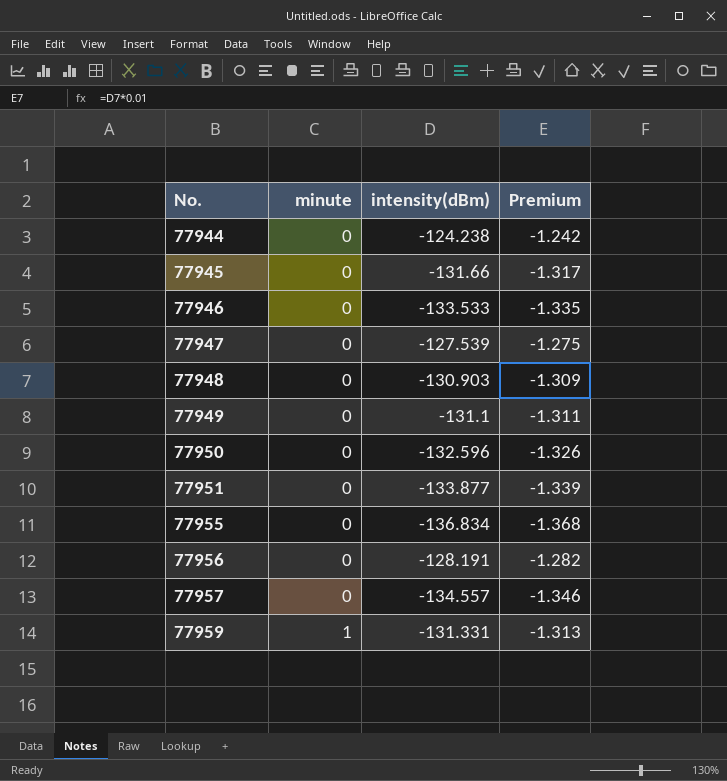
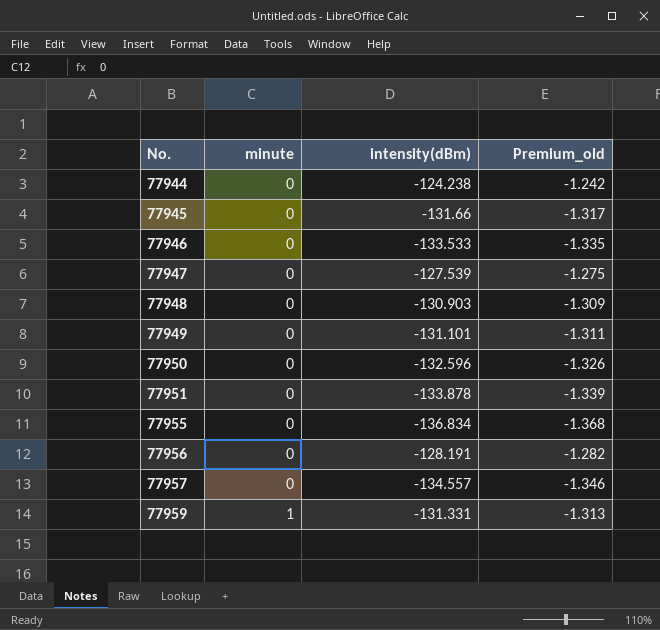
column name: Premium -> Premium_old
77949 | intensity(dBm): -131.1 -> -131.101
77951 | intensity(dBm): -133.877 -> -133.878

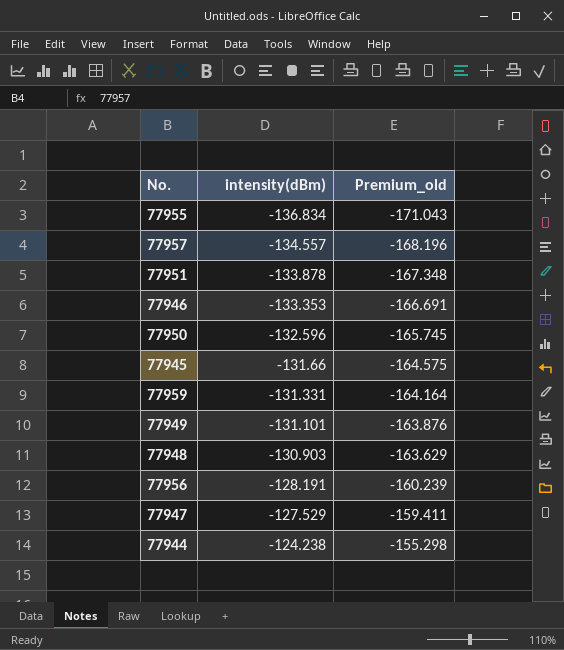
row order: No. ascending -> intensity(dBm) ascending
column minute | position: 2 -> none
column Premium_old | formula: [intensity(dBm)] * 0.01 -> [intensity(dBm)] * 1.25
77946 | intensity(dBm): -133.533 -> -133.353
77947 | intensity(dBm): -127.539 -> -127.529

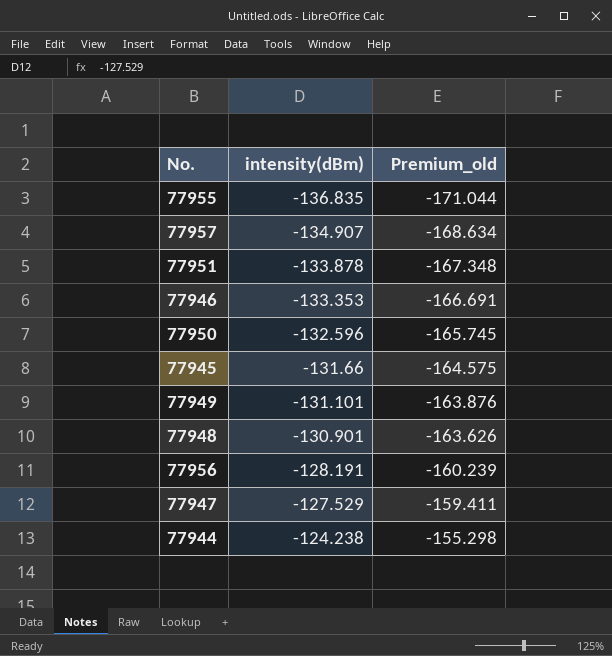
row 77959: -131.331 | -164.164 -> none
77955 | intensity(dBm): -136.834 -> -136.835
77955 | Premium_old: -171.043 -> -171.044
77957 | intensity(dBm): -134.557 -> -134.907
77957 | Premium_old: -168.196 -> -168.634
77948 | intensity(dBm): -130.903 -> -130.901
77948 | Premium_old: -163.629 -> -163.626

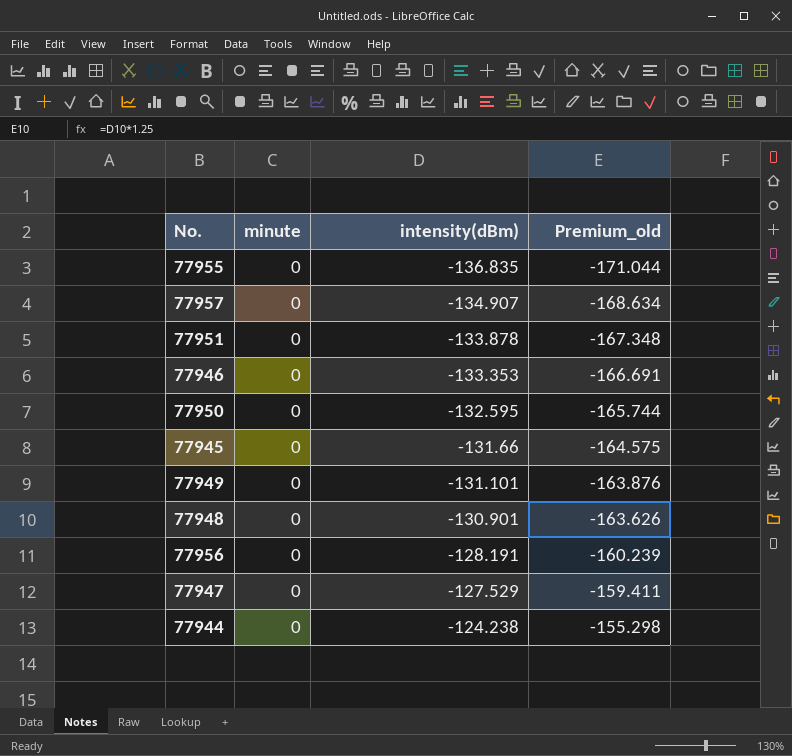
column minute | position: none -> 2
77950 | intensity(dBm): -132.596 -> -132.595
77950 | Premium_old: -165.745 -> -165.744

